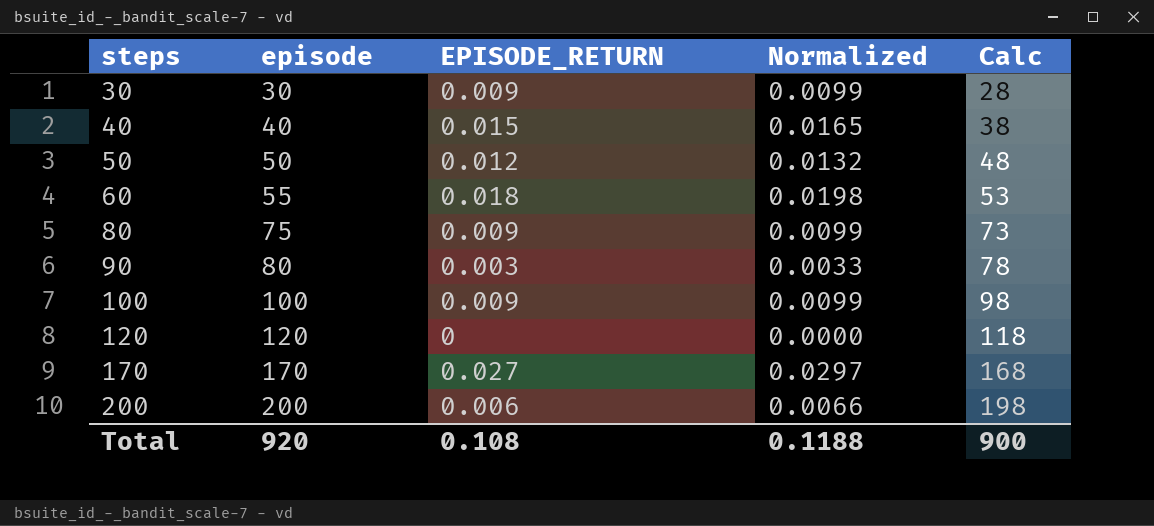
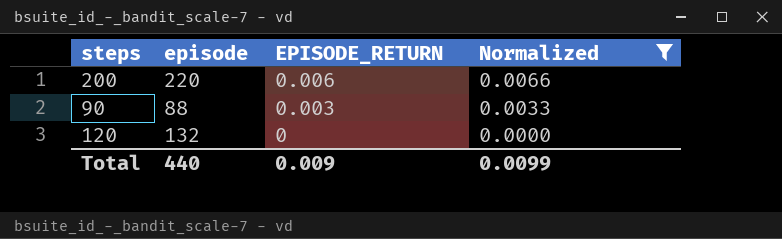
filter: none -> Normalized <= 0.0066
row order: steps ascending -> EPISODE_RETURN descending
column Calc | formula: [episode] - 2 -> none
200 | episode: 200 -> 220
90 | episode: 80 -> 88
120 | episode: 120 -> 132
Total | episode: 920 -> 440
Total | EPISODE_RETURN: 0.108 -> 0.009
Total | Normalized: 0.1188 -> 0.0099

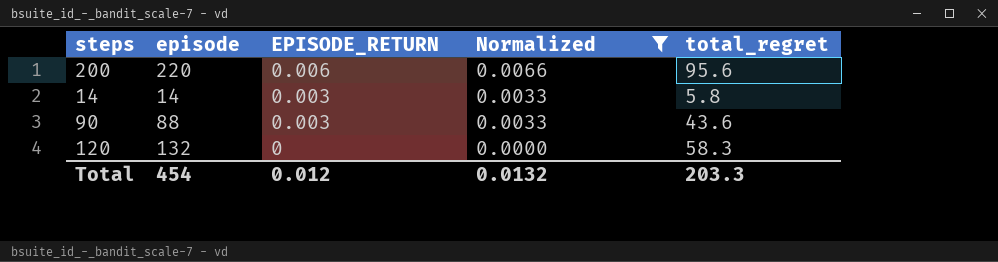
column total_regret | position: none -> 5
row 14: none -> 14 | 0.003 | 0.0033 | 5.8
Total | episode: 440 -> 454
Total | EPISODE_RETURN: 0.009 -> 0.012
Total | Normalized: 0.0099 -> 0.0132

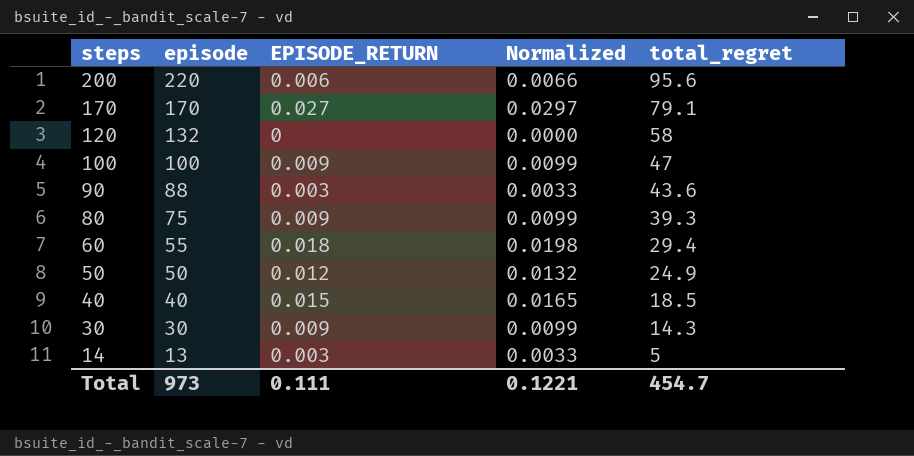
filter: Normalized <= 0.0066 -> none
row order: EPISODE_RETURN descending -> steps descending
120 | total_regret: 58.3 -> 58
14 | episode: 14 -> 13
14 | total_regret: 5.8 -> 5
Total | episode: 454 -> 973
Total | EPISODE_RETURN: 0.012 -> 0.111
Total | Normalized: 0.0132 -> 0.1221
Total | total_regret: 203.3 -> 454.7

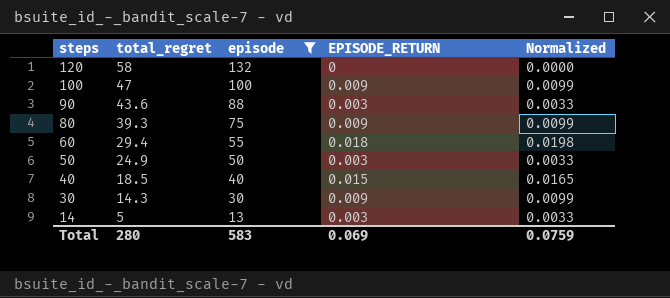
filter: none -> episode <= 132
column total_regret | position: 5 -> 2
50 | EPISODE_RETURN: 0.012 -> 0.003
50 | Normalized: 0.0132 -> 0.0033
Total | total_regret: 454.7 -> 280
Total | episode: 973 -> 583
Total | EPISODE_RETURN: 0.111 -> 0.069
Total | Normalized: 0.1221 -> 0.0759

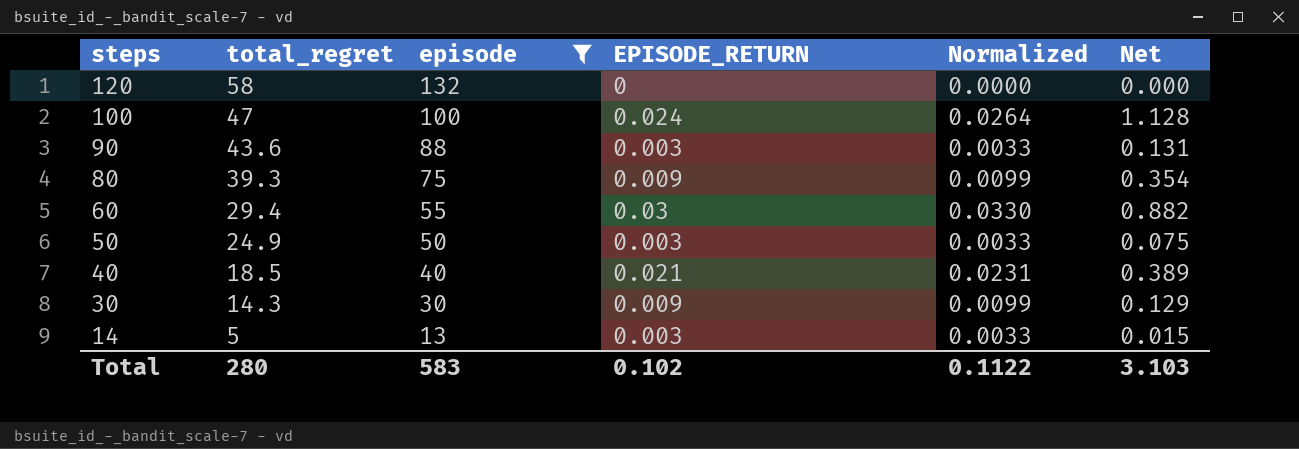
column Net | formula: none -> [total_regret] * [EPISODE_RETURN]
100 | EPISODE_RETURN: 0.009 -> 0.024
100 | Normalized: 0.0099 -> 0.0264
60 | EPISODE_RETURN: 0.018 -> 0.03
60 | Normalized: 0.0198 -> 0.0330
40 | EPISODE_RETURN: 0.015 -> 0.021
40 | Normalized: 0.0165 -> 0.0231
Total | EPISODE_RETURN: 0.069 -> 0.102
Total | Normalized: 0.0759 -> 0.1122

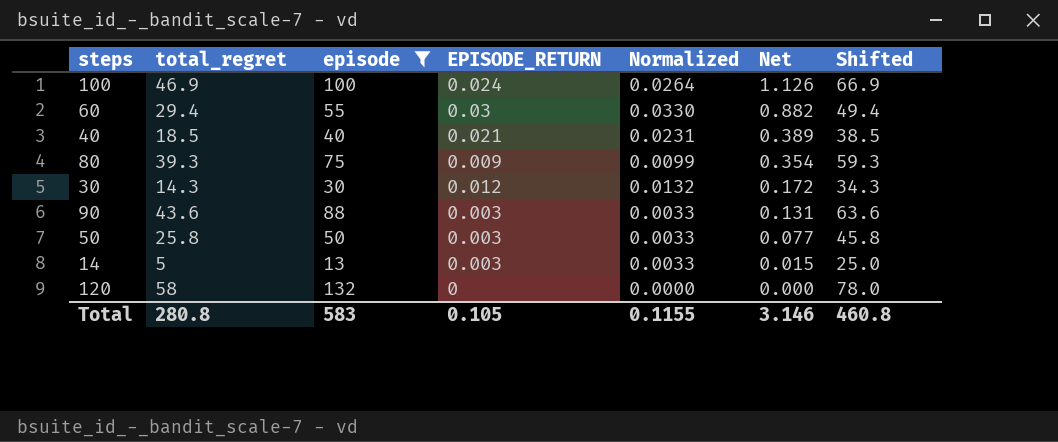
row order: steps descending -> Net descending
column Shifted | formula: none -> [total_regret] + 20
100 | total_regret: 47 -> 46.9
100 | Net: 1.128 -> 1.126
30 | EPISODE_RETURN: 0.009 -> 0.012
30 | Normalized: 0.0099 -> 0.0132
30 | Net: 0.129 -> 0.172
50 | total_regret: 24.9 -> 25.8
50 | Net: 0.075 -> 0.077
Total | total_regret: 280 -> 280.8
Total | EPISODE_RETURN: 0.102 -> 0.105
Total | Normalized: 0.1122 -> 0.1155
Total | Net: 3.103 -> 3.146

